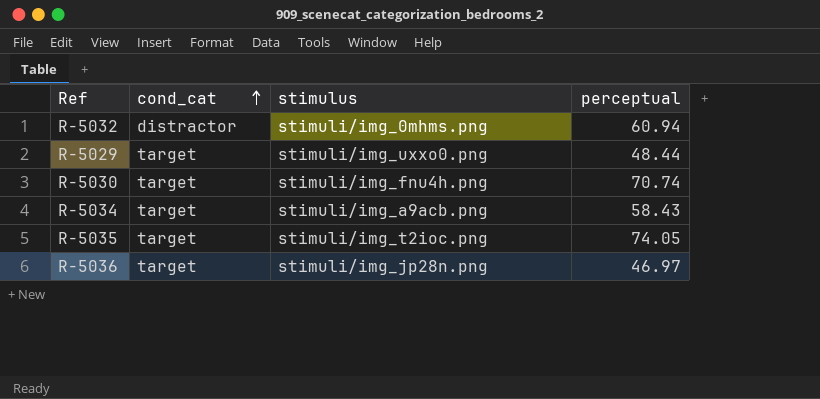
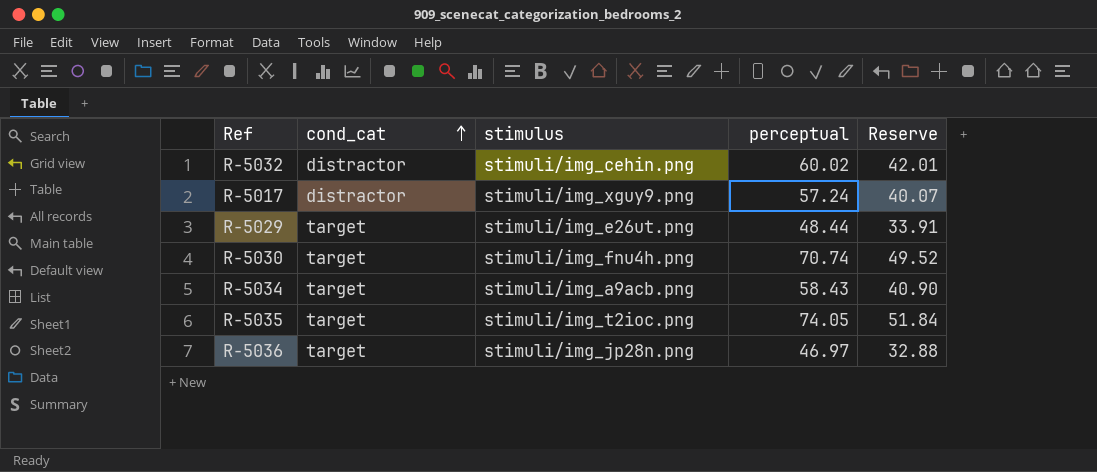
column Reserve | formula: none -> [perceptual] * 0.7
R-5032 | stimulus: stimuli/img_0mhms.png -> stimuli/img_cehin.png
R-5032 | perceptual: 60.94 -> 60.02
row R-5017: none -> distractor | stimuli/img_xguy9.png | 57.24 | 40.07
R-5029 | stimulus: stimuli/img_uxxo0.png -> stimuli/img_e26ut.png

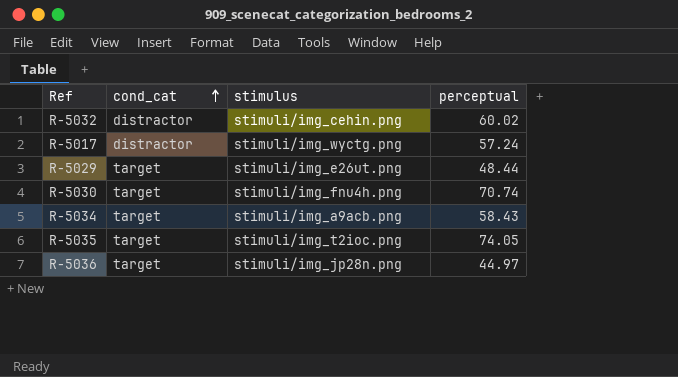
column Reserve | formula: [perceptual] * 0.7 -> none
R-5017 | stimulus: stimuli/img_xguy9.png -> stimuli/img_wyctg.png
R-5036 | perceptual: 46.97 -> 44.97

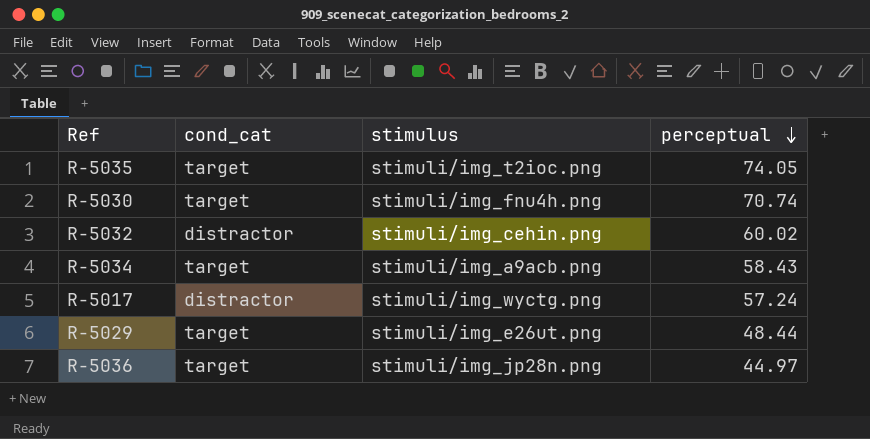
row order: cond_cat ascending -> perceptual descending

